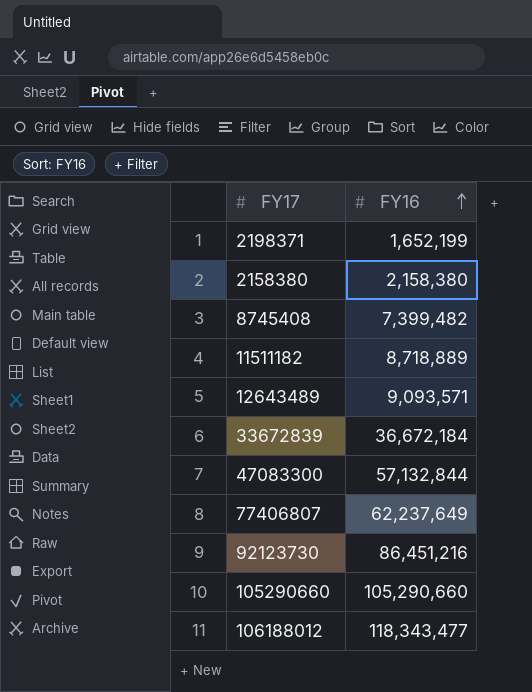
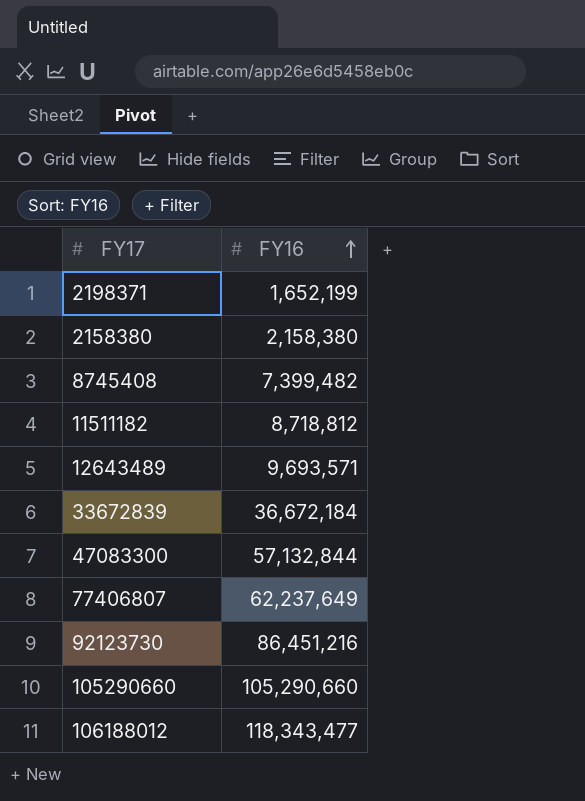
11511182 | FY16: 8,718,889 -> 8,718,812
12643489 | FY16: 9,093,571 -> 9,693,571

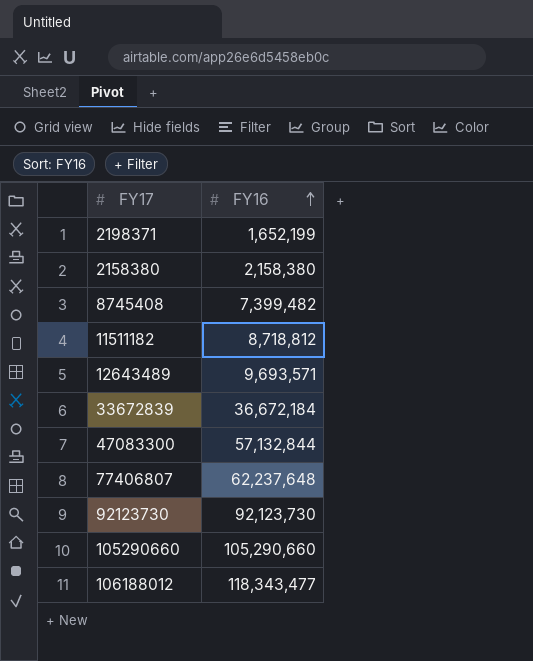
77406807 | FY16: 62,237,649 -> 62,237,648
92123730 | FY16: 86,451,216 -> 92,123,730

